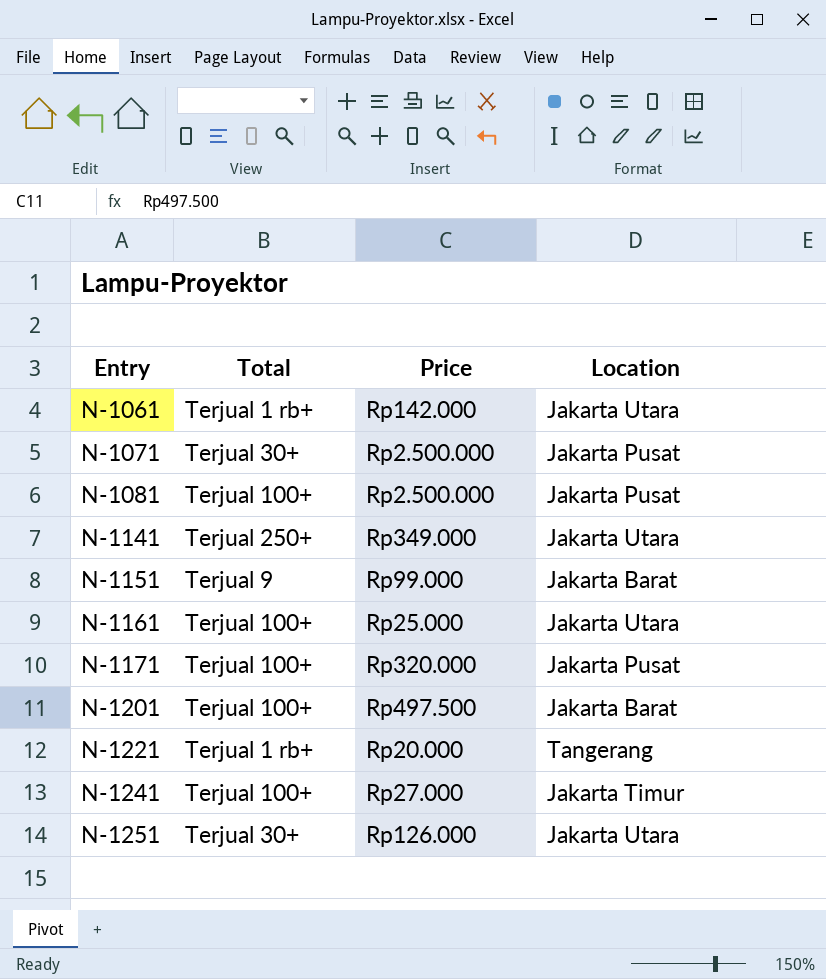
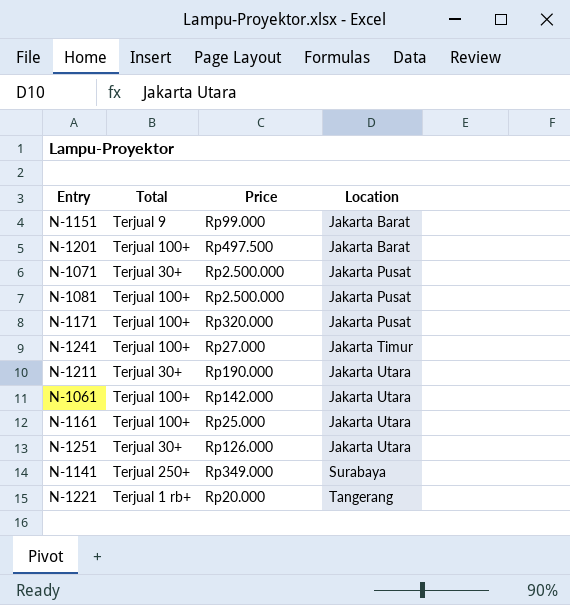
row order: Entry ascending -> Location ascending
row N-1211: none -> Terjual 30+ | Rp190.000 | Jakarta Utara
N-1061 | Total: Terjual 1 rb+ -> Terjual 100+
N-1141 | Location: Jakarta Utara -> Surabaya

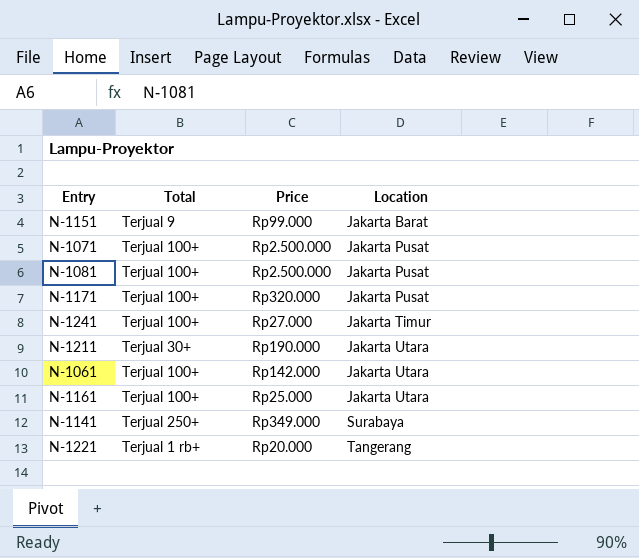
row N-1201: Terjual 100+ | Rp497.500 | Jakarta Barat -> none
row N-1251: Terjual 30+ | Rp126.000 | Jakarta Utara -> none
N-1071 | Total: Terjual 30+ -> Terjual 100+

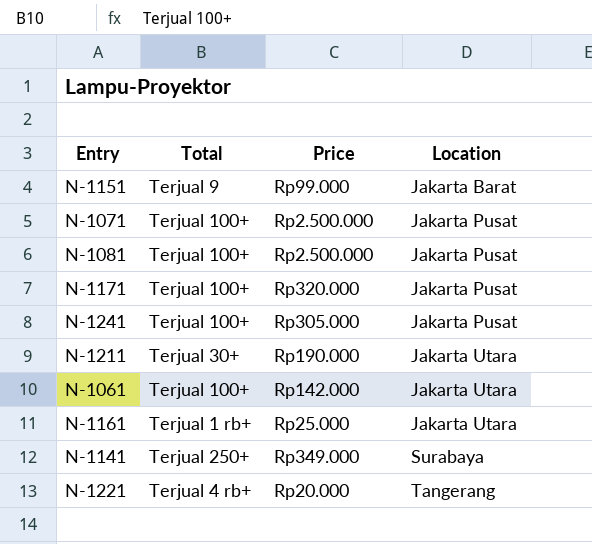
N-1241 | Price: Rp27.000 -> Rp305.000
N-1241 | Location: Jakarta Timur -> Jakarta Pusat
N-1161 | Total: Terjual 100+ -> Terjual 1 rb+
N-1221 | Total: Terjual 1 rb+ -> Terjual 4 rb+

